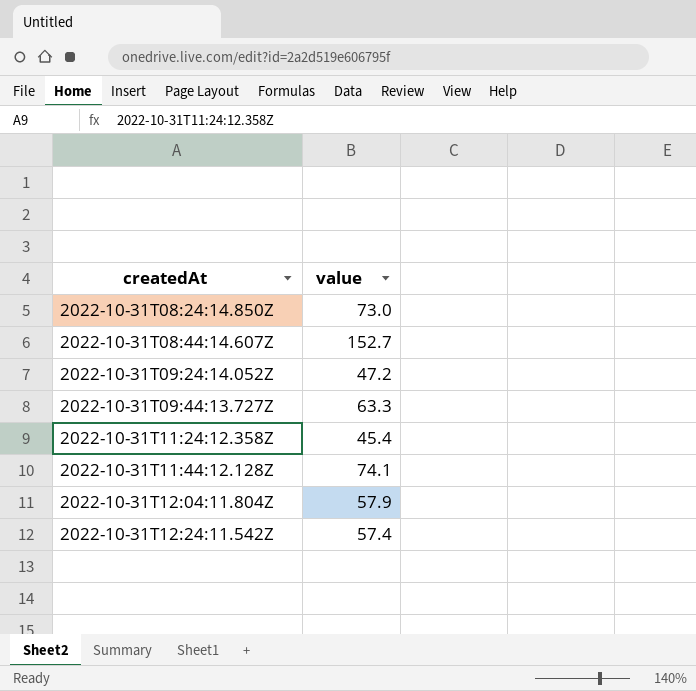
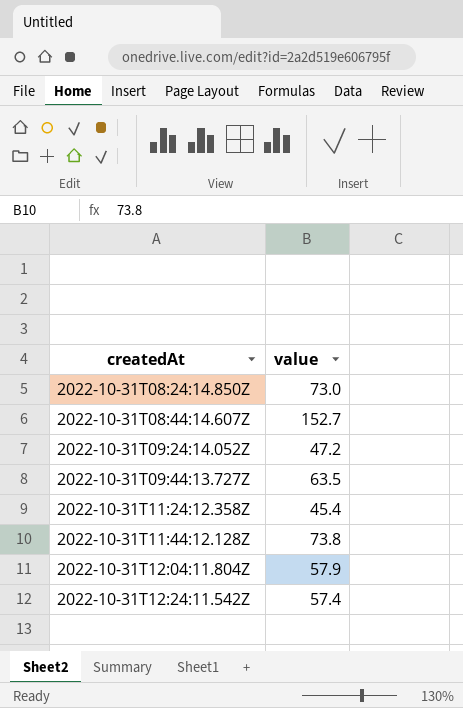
2022-10-31T09:44:13.727Z | value: 63.3 -> 63.5
2022-10-31T11:44:12.128Z | value: 74.1 -> 73.8

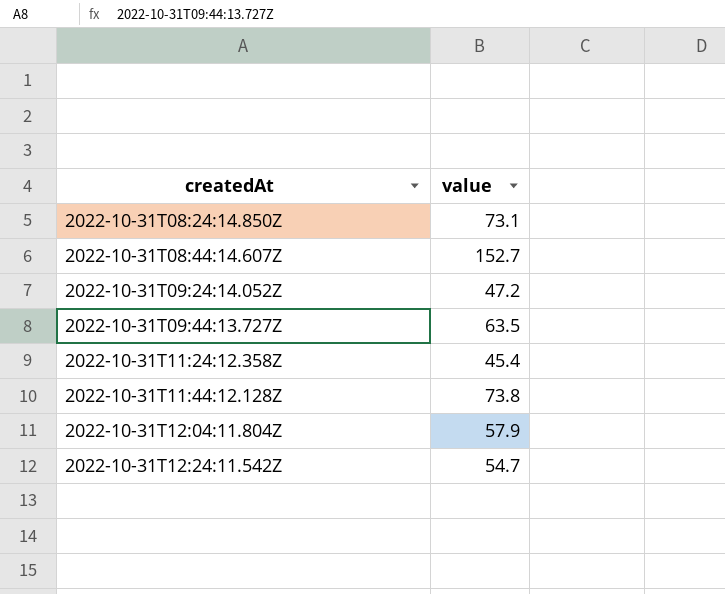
2022-10-31T08:24:14.850Z | value: 73.0 -> 73.1
2022-10-31T12:24:11.542Z | value: 57.4 -> 54.7

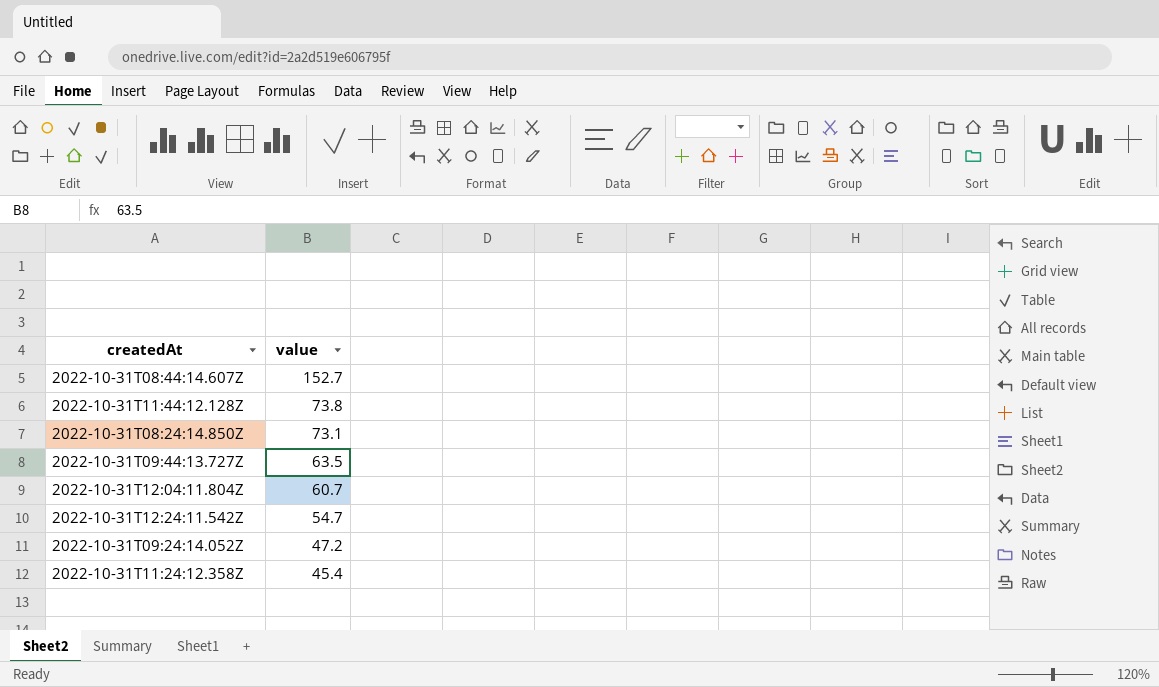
row order: createdAt ascending -> value descending
2022-10-31T12:04:11.804Z | value: 57.9 -> 60.7

